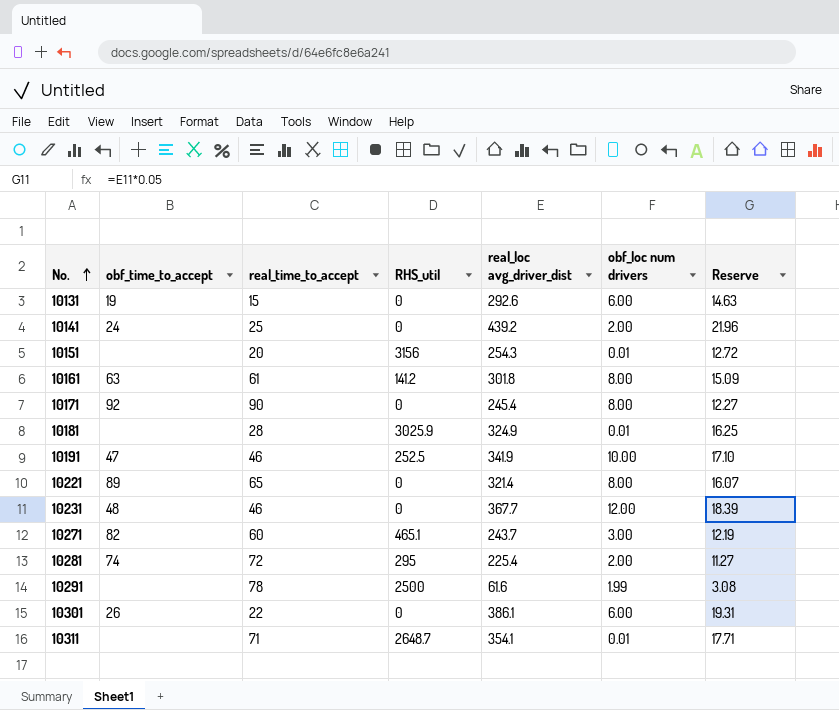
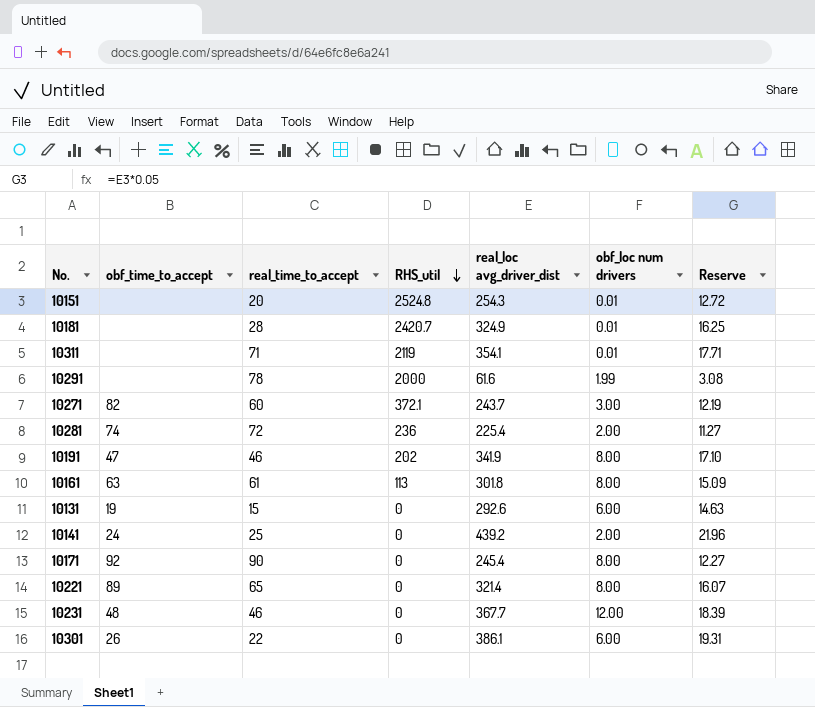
row order: No. ascending -> RHS_util descending
10151 | RHS_util: 3156 -> 2524.8
10181 | RHS_util: 3025.9 -> 2420.7
10311 | RHS_util: 2648.7 -> 2119
10291 | RHS_util: 2500 -> 2000
10271 | RHS_util: 465.1 -> 372.1
10281 | RHS_util: 295 -> 236
10191 | RHS_util: 252.5 -> 202
10191 | obf_loc num drivers: 10.00 -> 8.00
10161 | RHS_util: 141.2 -> 113

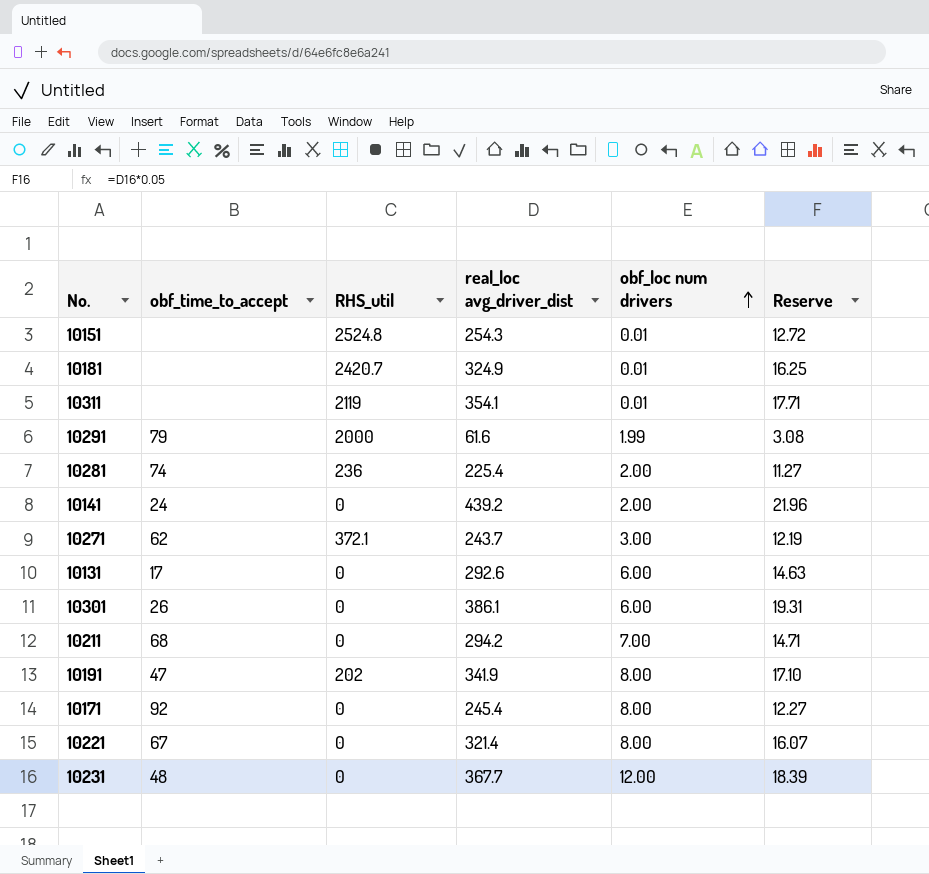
row order: RHS_util descending -> obf_loc num drivers ascending
column real_time_to_accept | position: 3 -> none
row 10161: 63 | 61 | 113 | 301.8 | 8.00 | 15.09 -> none
10291 | obf_time_to_accept: none -> 79
10271 | obf_time_to_accept: 82 -> 62
10131 | obf_time_to_accept: 19 -> 17
row 10211: none -> 68 | 0 | 294.2 | 7.00 | 14.71
10221 | obf_time_to_accept: 89 -> 67

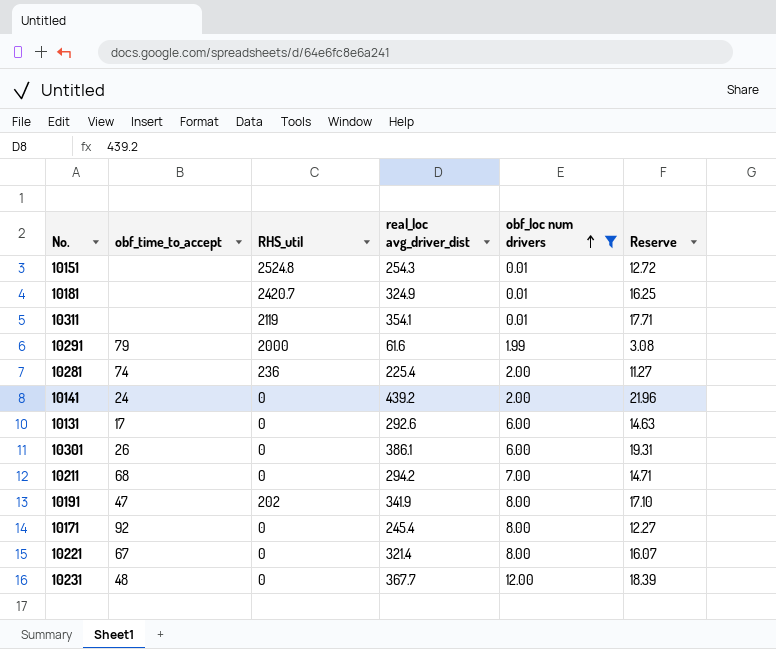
filter: none -> obf_loc num drivers != 3.00

